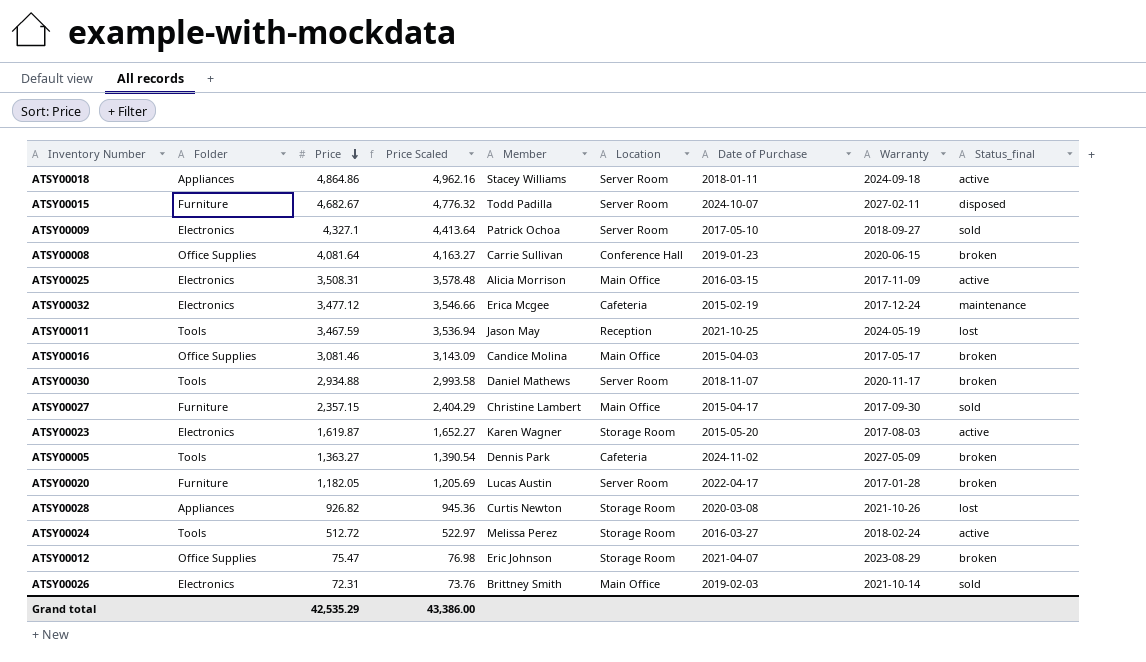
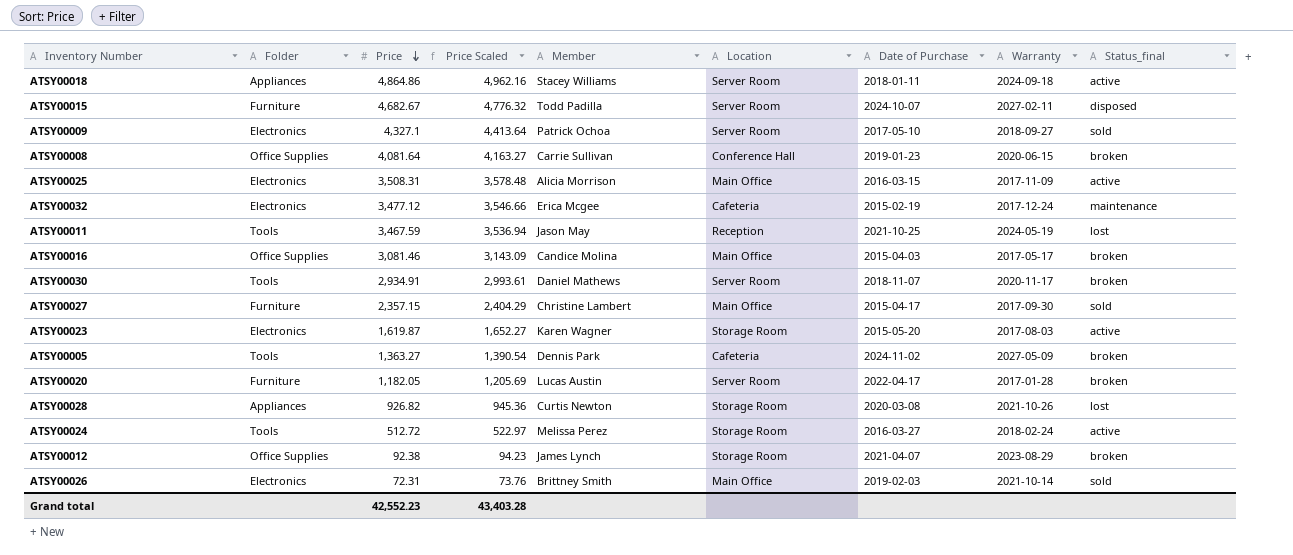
ATSY00030 | Price: 2,934.88 -> 2,934.91
ATSY00030 | Price Scaled: 2,993.58 -> 2,993.61
ATSY00012 | Price: 75.47 -> 92.38
ATSY00012 | Price Scaled: 76.98 -> 94.23
ATSY00012 | Member: Eric Johnson -> James Lynch
Grand total | Price: 42,535.29 -> 42,552.23
Grand total | Price Scaled: 43,386.00 -> 43,403.28

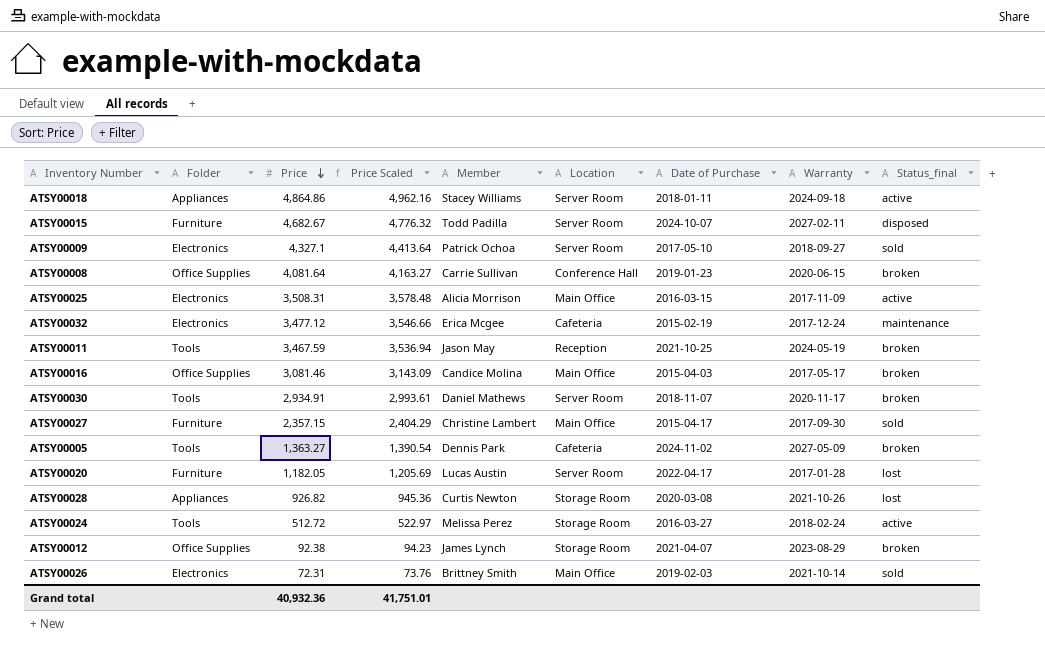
row ATSY00023: Electronics | 1,619.87 | 1,652.27 | Karen Wagner | Storage Room | 2015-05-20 | 2017-08-03 | active -> none
ATSY00011 | Status_final: lost -> broken
ATSY00020 | Status_final: broken -> lost
Grand total | Price: 42,552.23 -> 40,932.36
Grand total | Price Scaled: 43,403.28 -> 41,751.01

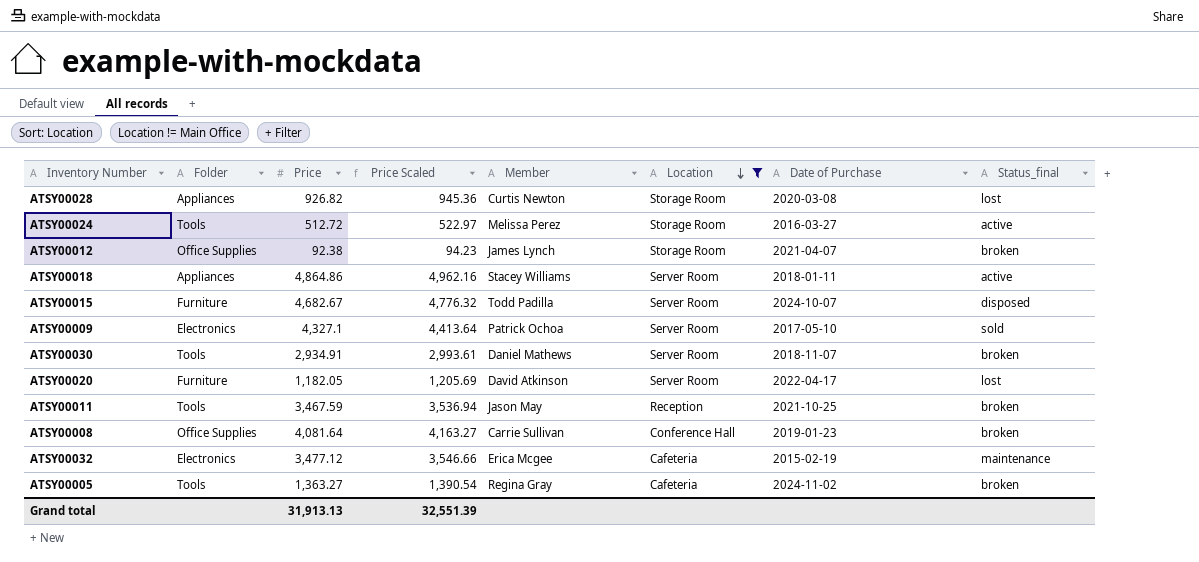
filter: none -> Location != Main Office
row order: Price descending -> Location descending
column Warranty | position: 8 -> none
ATSY00020 | Member: Lucas Austin -> David Atkinson
ATSY00005 | Member: Dennis Park -> Regina Gray
Grand total | Price: 40,932.36 -> 31,913.13
Grand total | Price Scaled: 41,751.01 -> 32,551.39

